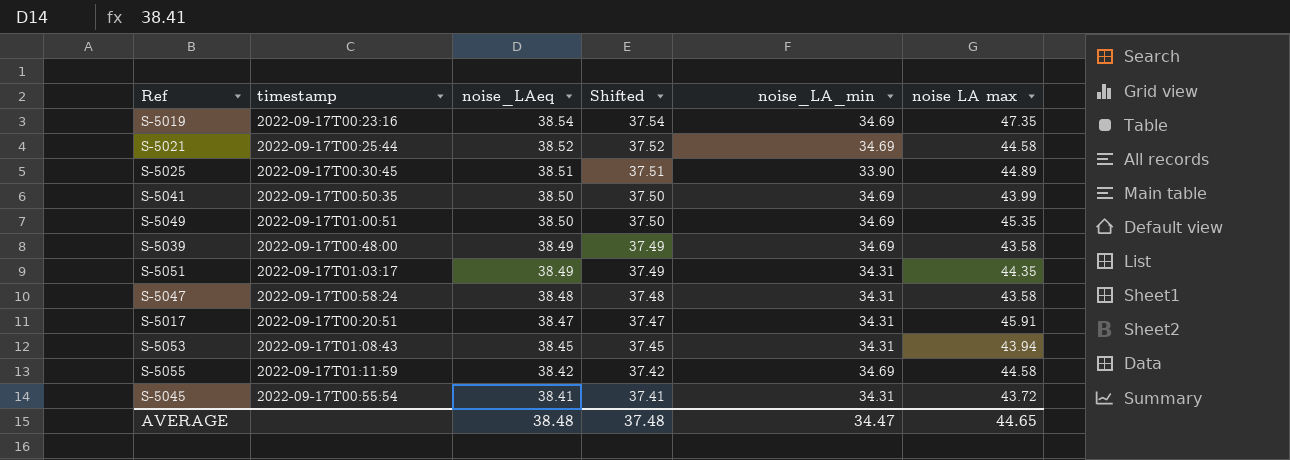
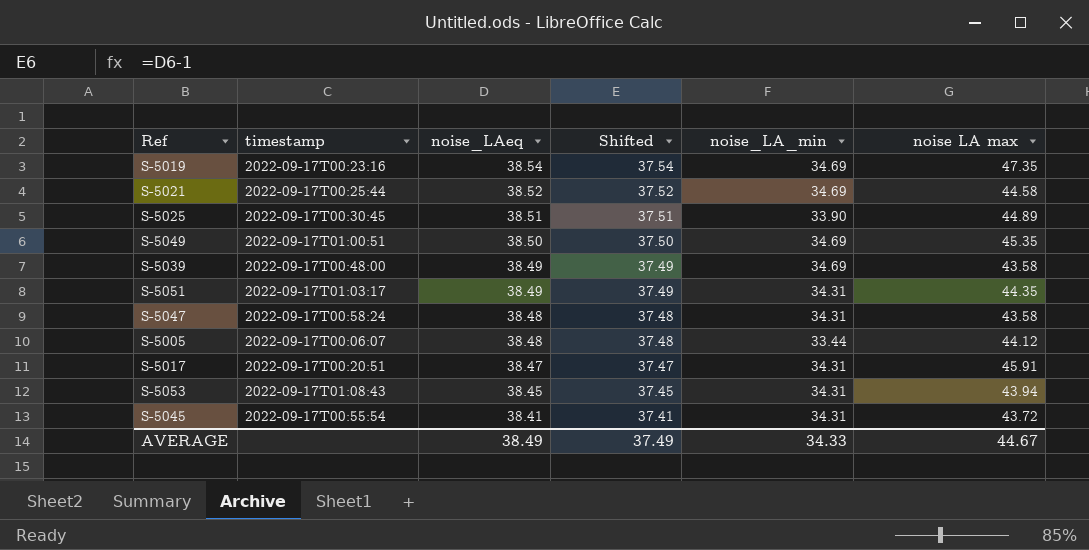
row S-5041: 2022-09-17T00:50:35 | 38.50 | 37.50 | 34.69 | 43.99 -> none
row S-5055: 2022-09-17T01:11:59 | 38.42 | 37.42 | 34.69 | 44.58 -> none
row S-5005: none -> 2022-09-17T00:06:07 | 38.48 | 37.48 | 33.44 | 44.12
AVERAGE | noise_LAeq: 38.48 -> 38.49
AVERAGE | Shifted: 37.48 -> 37.49
AVERAGE | noise_LA_min: 34.47 -> 34.33
AVERAGE | noise LA max: 44.65 -> 44.67

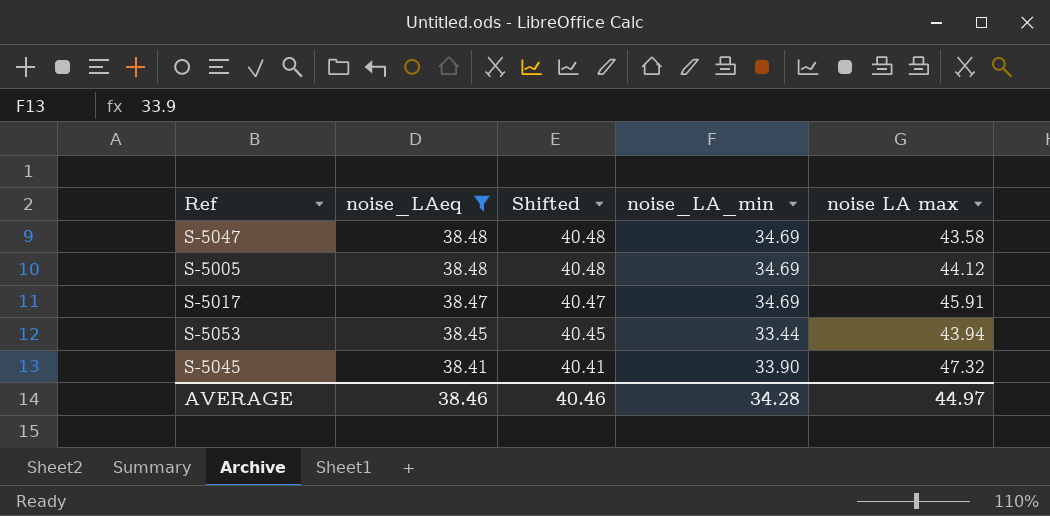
filter: none -> noise_LAeq <= 38.48
column timestamp | position: 2 -> none
column Shifted | formula: [noise_LAeq] - 1 -> [noise_LAeq] + 2
S-5047 | noise_LA_min: 34.31 -> 34.69
S-5005 | noise_LA_min: 33.44 -> 34.69
S-5017 | noise_LA_min: 34.31 -> 34.69
S-5053 | noise_LA_min: 34.31 -> 33.44
S-5045 | noise_LA_min: 34.31 -> 33.90
S-5045 | noise LA max: 43.72 -> 47.32
AVERAGE | noise_LAeq: 38.49 -> 38.46
AVERAGE | Shifted: 37.49 -> 40.46
AVERAGE | noise_LA_min: 34.33 -> 34.28
AVERAGE | noise LA max: 44.67 -> 44.97

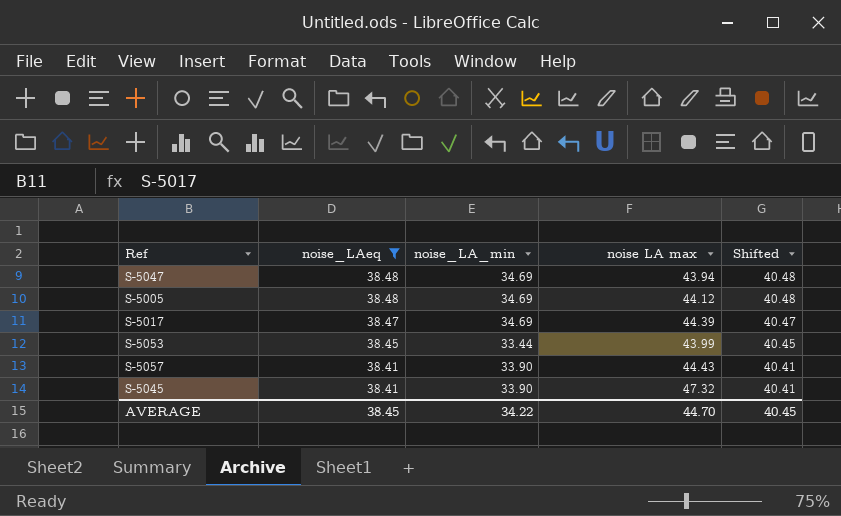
column Shifted | position: 3 -> 5
S-5047 | noise LA max: 43.58 -> 43.94
S-5017 | noise LA max: 45.91 -> 44.39
S-5053 | noise LA max: 43.94 -> 43.99
row S-5057: none -> 38.41 | 33.90 | 44.43 | 40.41
AVERAGE | noise_LAeq: 38.46 -> 38.45
AVERAGE | noise_LA_min: 34.28 -> 34.22
AVERAGE | noise LA max: 44.97 -> 44.70
AVERAGE | Shifted: 40.46 -> 40.45

